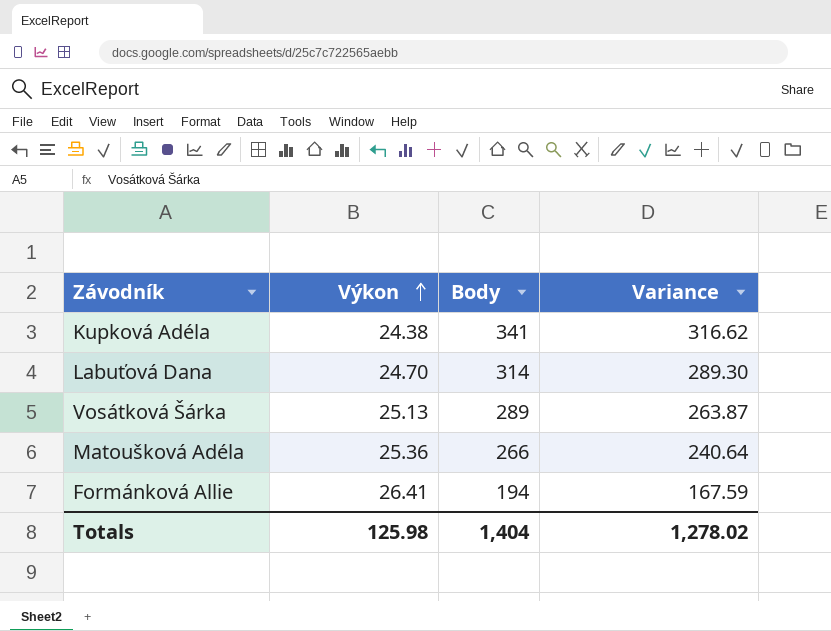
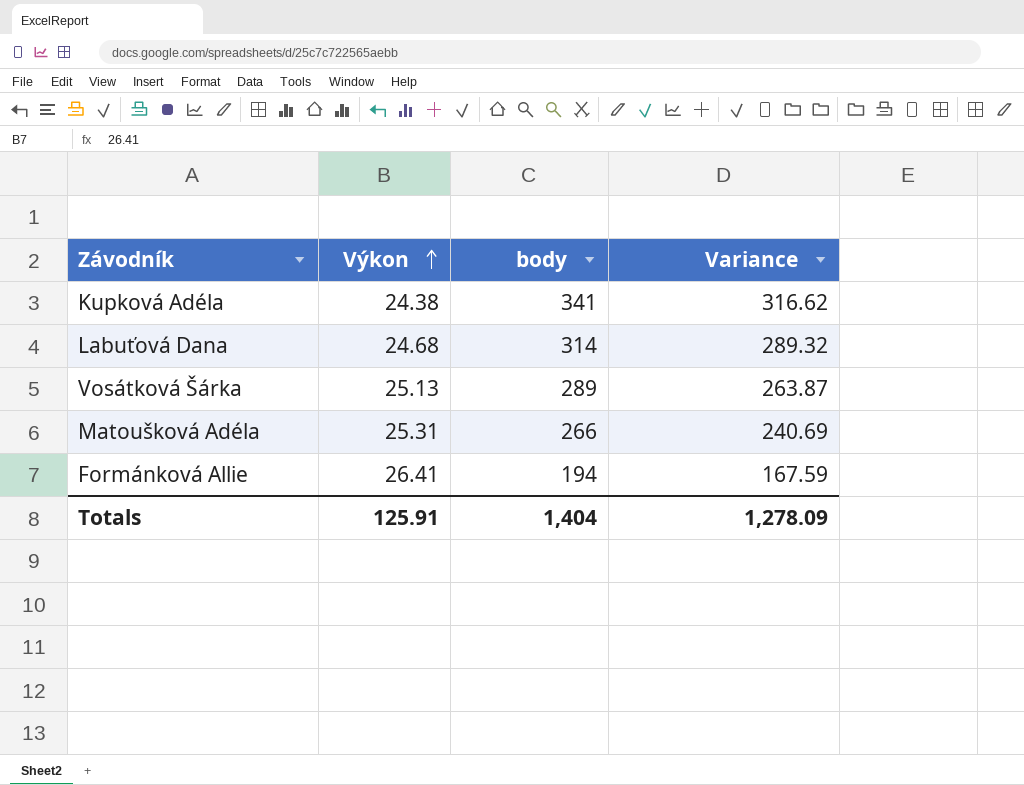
column name: Body -> body
Labuťová Dana | Výkon: 24.70 -> 24.68
Labuťová Dana | Variance: 289.30 -> 289.32
Matoušková Adéla | Výkon: 25.36 -> 25.31
Matoušková Adéla | Variance: 240.64 -> 240.69
Totals | Výkon: 125.98 -> 125.91
Totals | Variance: 1,278.02 -> 1,278.09

